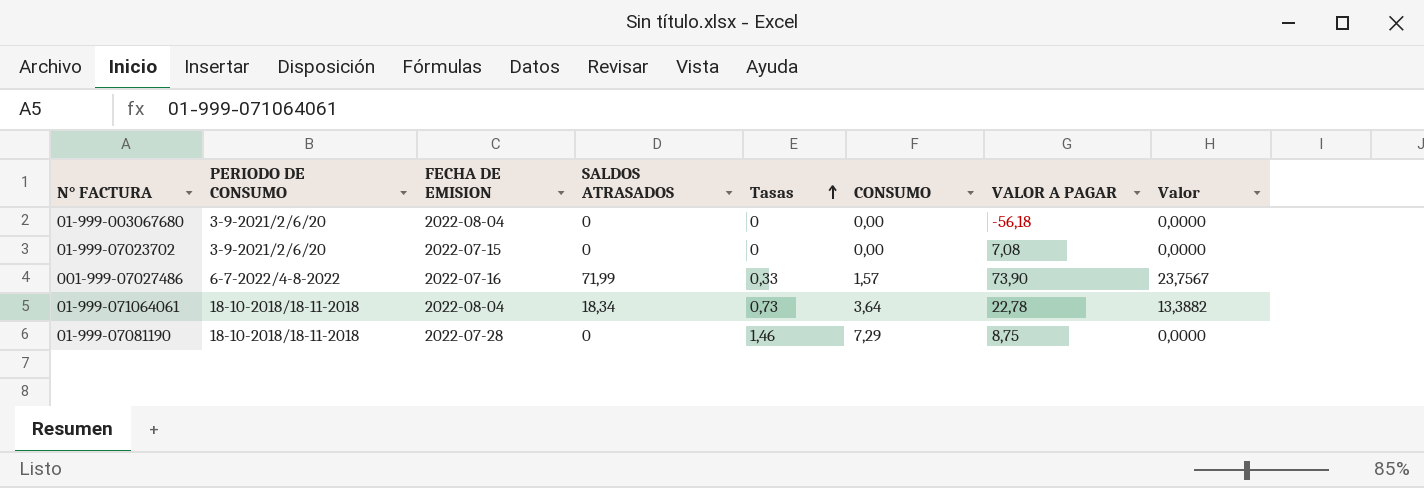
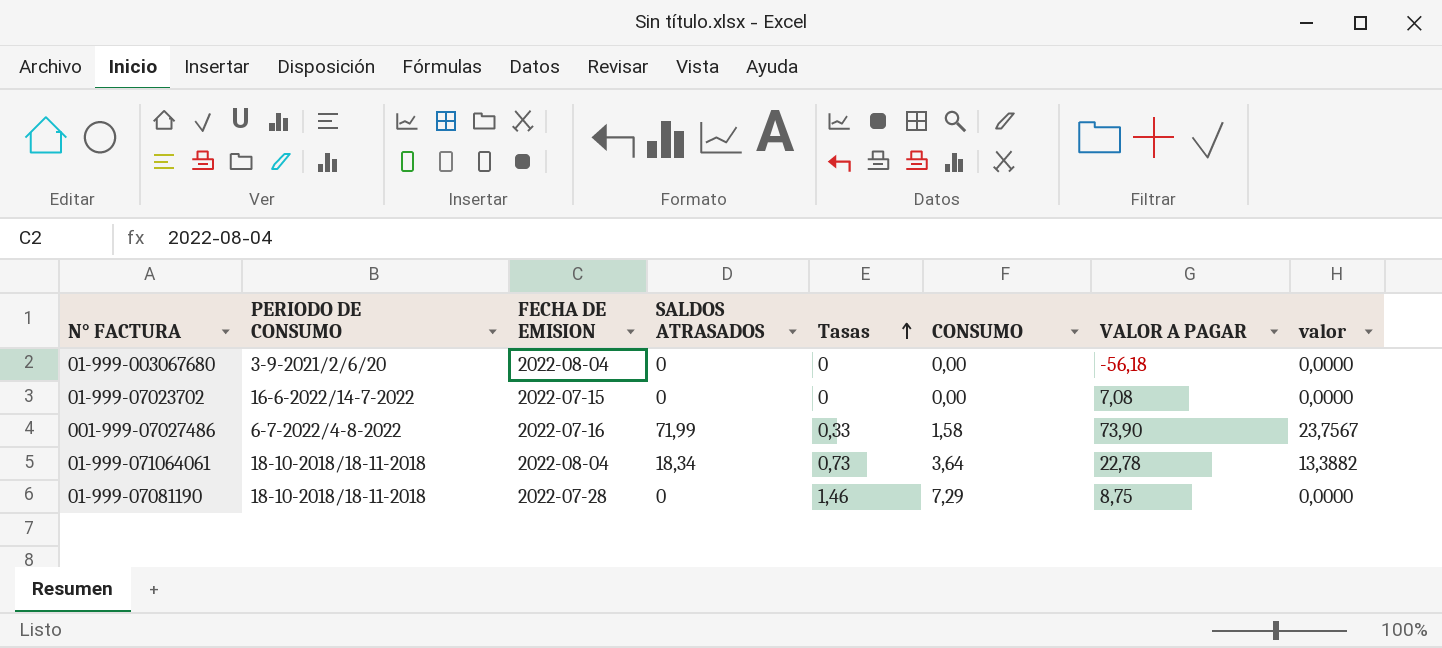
column name: Valor -> valor
01-999-07023702 | PERIODO DE CONSUMO: 3-9-2021/2/6/20 -> 16-6-2022/14-7-2022
001-999-07027486 | CONSUMO: 1,57 -> 1,58

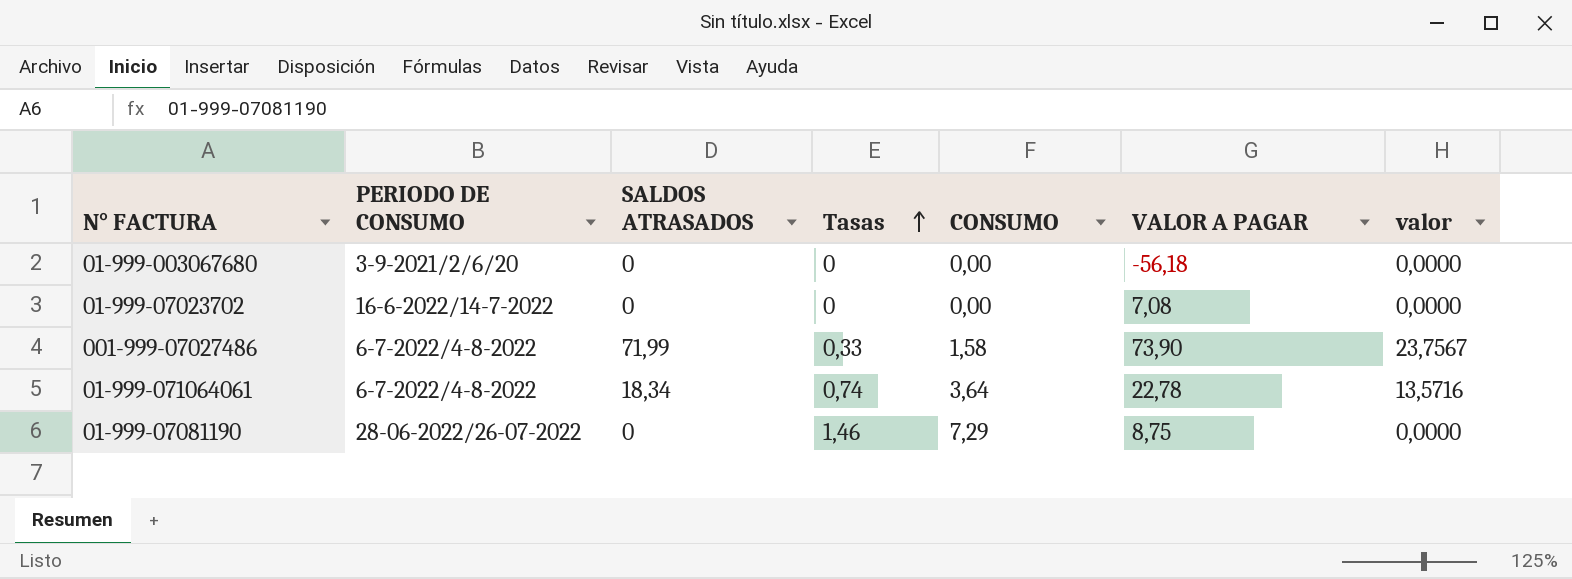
column FECHA DE EMISION | position: 3 -> none
01-999-071064061 | PERIODO DE CONSUMO: 18-10-2018/18-11-2018 -> 6-7-2022/4-8-2022
01-999-071064061 | Tasas: 0,73 -> 0,74
01-999-071064061 | valor: 13,3882 -> 13,5716
01-999-07081190 | PERIODO DE CONSUMO: 18-10-2018/18-11-2018 -> 28-06-2022/26-07-2022

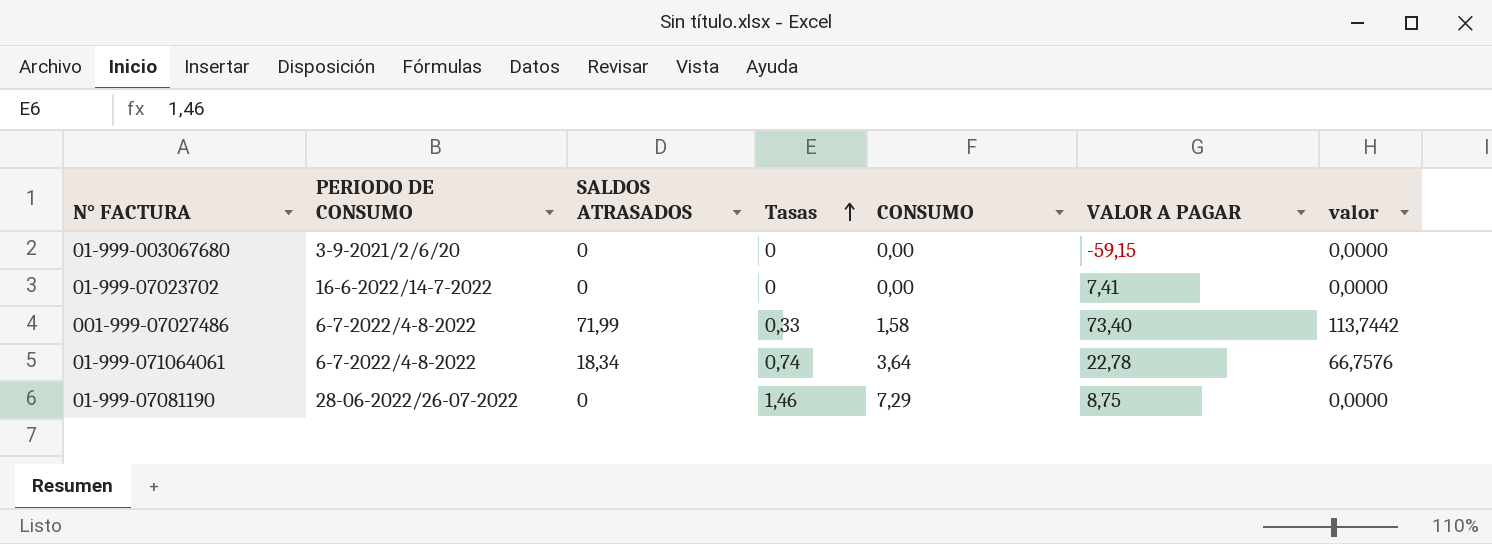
column valor | formula: [SALDOS ATRASADOS] * [Tasas] -> [SALDOS ATRASADOS] * [CONSUMO]
01-999-003067680 | VALOR A PAGAR: -56,18 -> -59,15
01-999-07023702 | VALOR A PAGAR: 7,08 -> 7,41
001-999-07027486 | VALOR A PAGAR: 73,90 -> 73,40

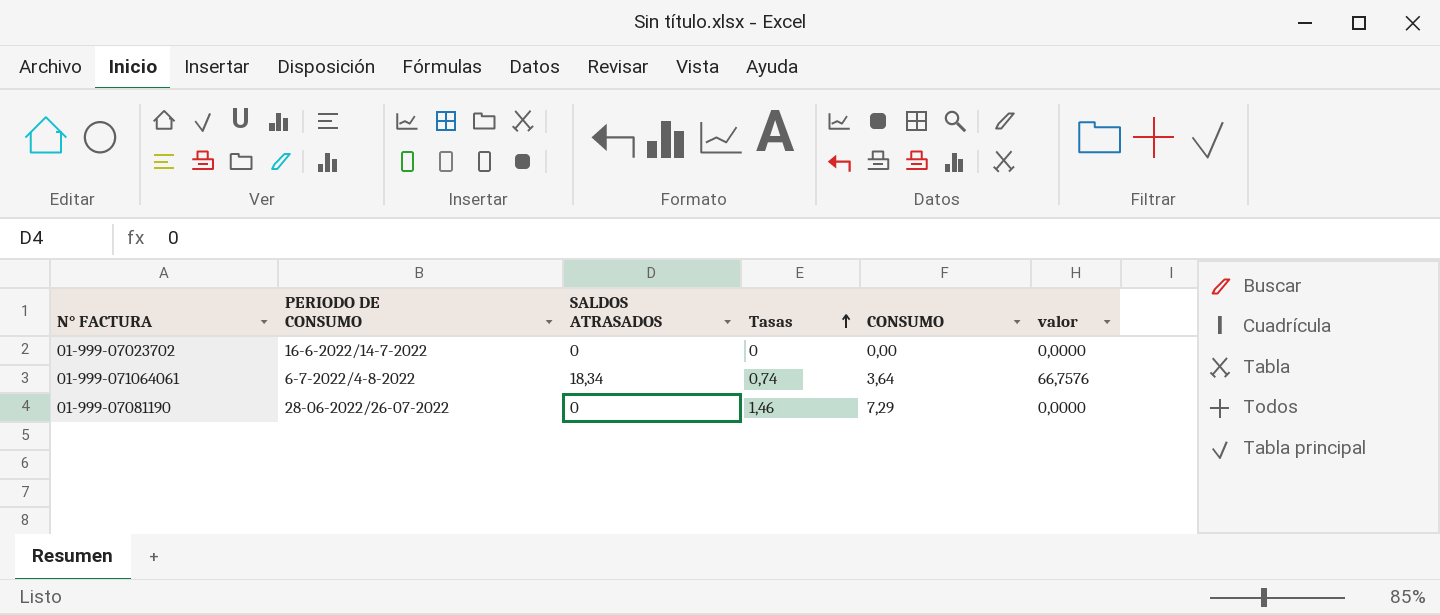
column VALOR A PAGAR | position: 6 -> none
row 01-999-003067680: 3-9-2021/2/6/20 | 0 | 0 | 0,00 | -59,15 | 0,0000 -> none
row 001-999-07027486: 6-7-2022/4-8-2022 | 71,99 | 0,33 | 1,58 | 73,40 | 113,7442 -> none

